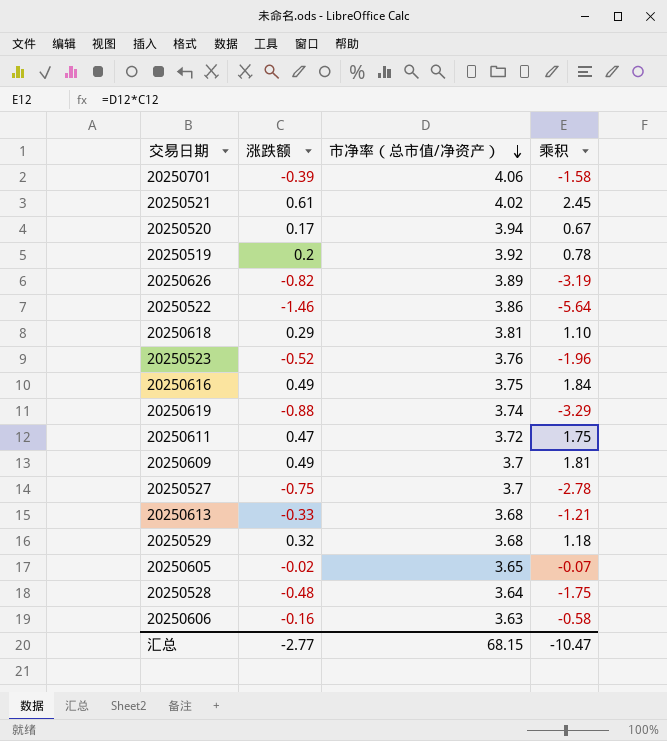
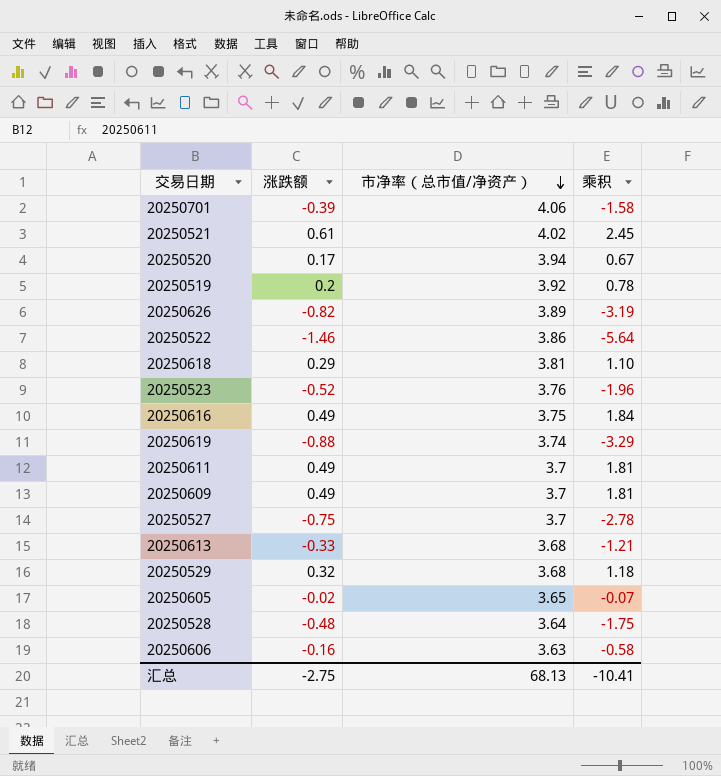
20250611 | 涨跌额: 0.47 -> 0.49
20250611 | 市净率（总市值/净资产）: 3.72 -> 3.7
20250611 | 乘积: 1.75 -> 1.81
汇总 | 涨跌额: -2.77 -> -2.75
汇总 | 市净率（总市值/净资产）: 68.15 -> 68.13
汇总 | 乘积: -10.47 -> -10.41

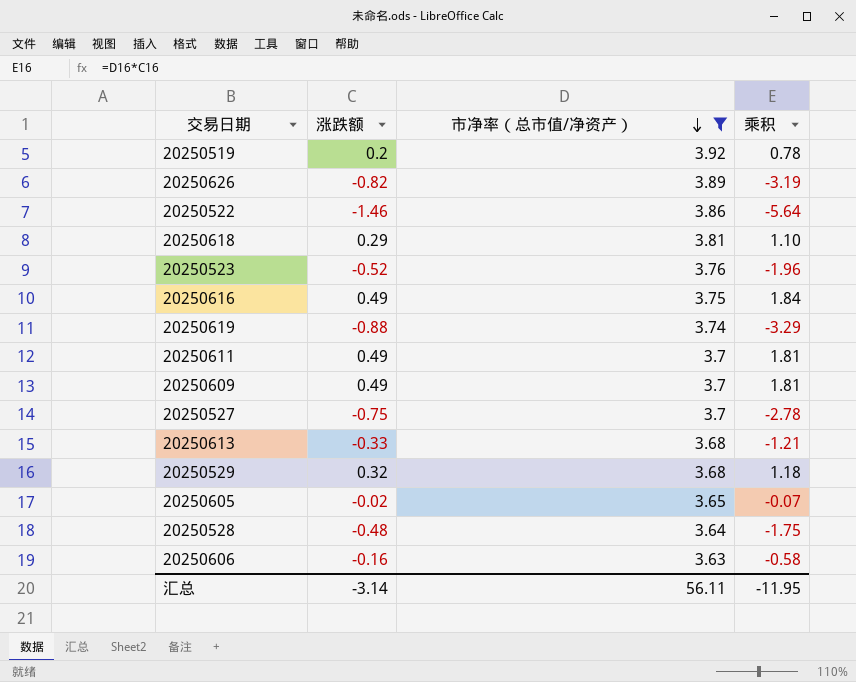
filter: none -> 市净率（总市值/净资产） <= 3.92
汇总 | 涨跌额: -2.75 -> -3.14
汇总 | 市净率（总市值/净资产）: 68.13 -> 56.11
汇总 | 乘积: -10.41 -> -11.95

